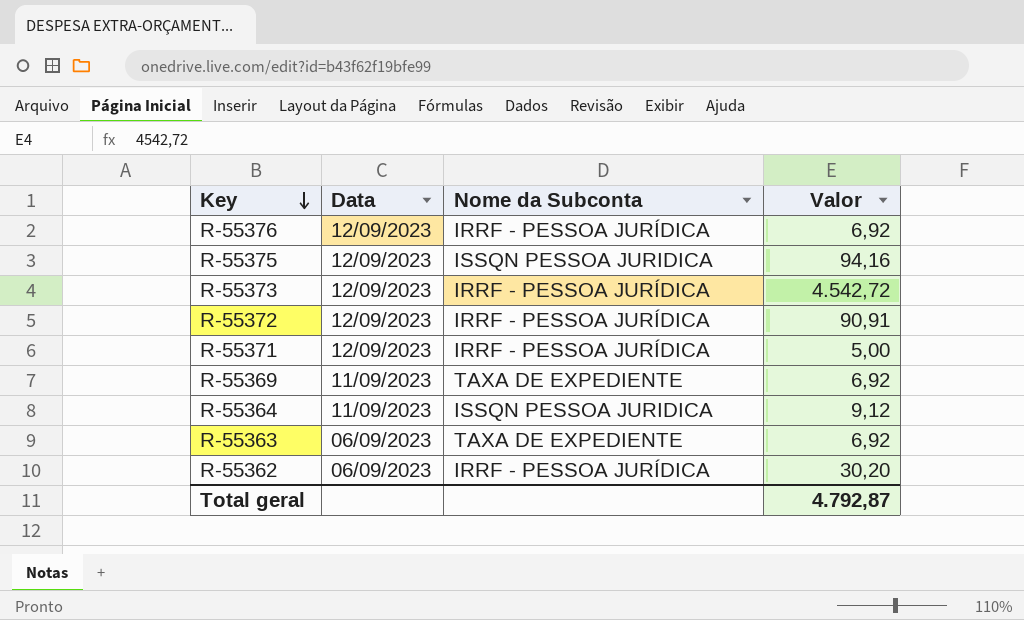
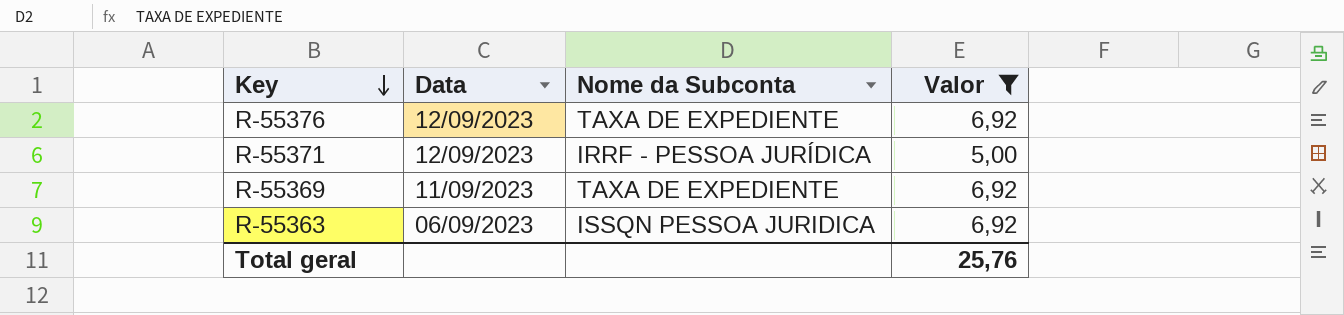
filter: none -> Valor <= 6,92
R-55376 | Nome da Subconta: IRRF - PESSOA JURÍDICA -> TAXA DE EXPEDIENTE
R-55363 | Nome da Subconta: TAXA DE EXPEDIENTE -> ISSQN PESSOA JURIDICA
Total geral | Valor: 4.792,87 -> 25,76

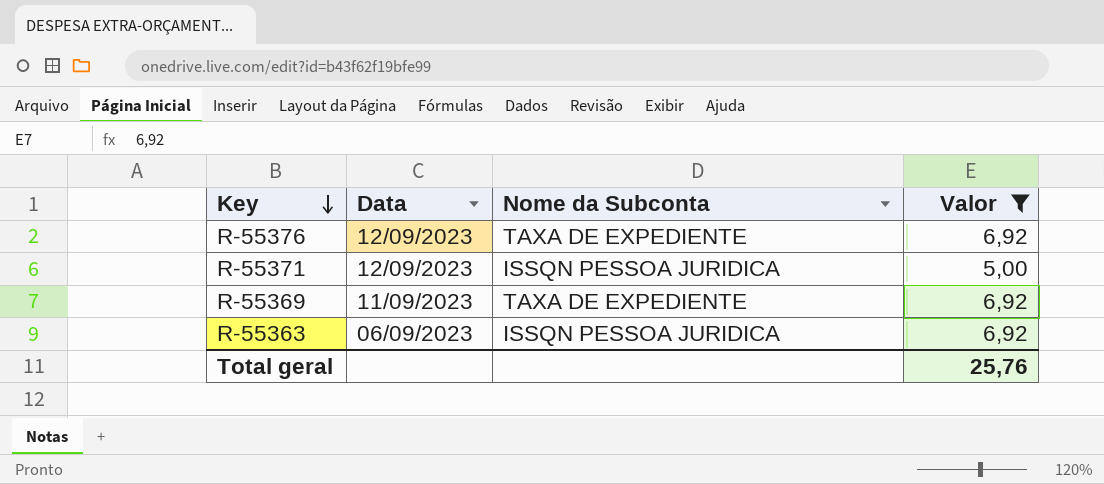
R-55371 | Nome da Subconta: IRRF - PESSOA JURÍDICA -> ISSQN PESSOA JURIDICA

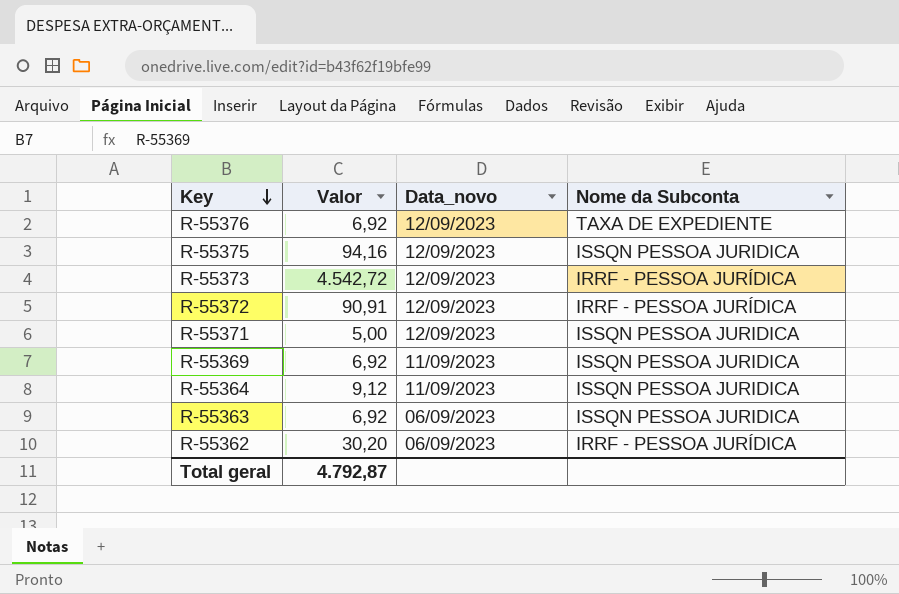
filter: Valor <= 6,92 -> none
column Valor | position: 4 -> 2
column name: Data -> Data_novo
R-55369 | Nome da Subconta: TAXA DE EXPEDIENTE -> ISSQN PESSOA JURIDICA
Total geral | Valor: 25,76 -> 4.792,87

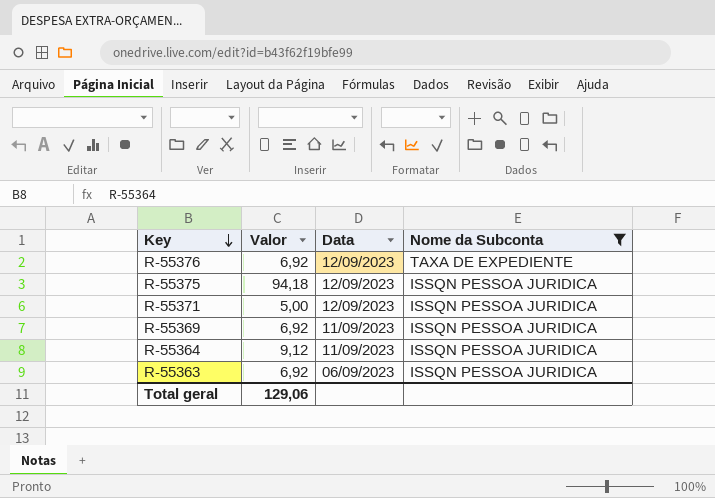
filter: none -> Nome da Subconta != IRRF - PESSOA JURÍDICA
column name: Data_novo -> Data
R-55375 | Valor: 94,16 -> 94,18
Total geral | Valor: 4.792,87 -> 129,06

